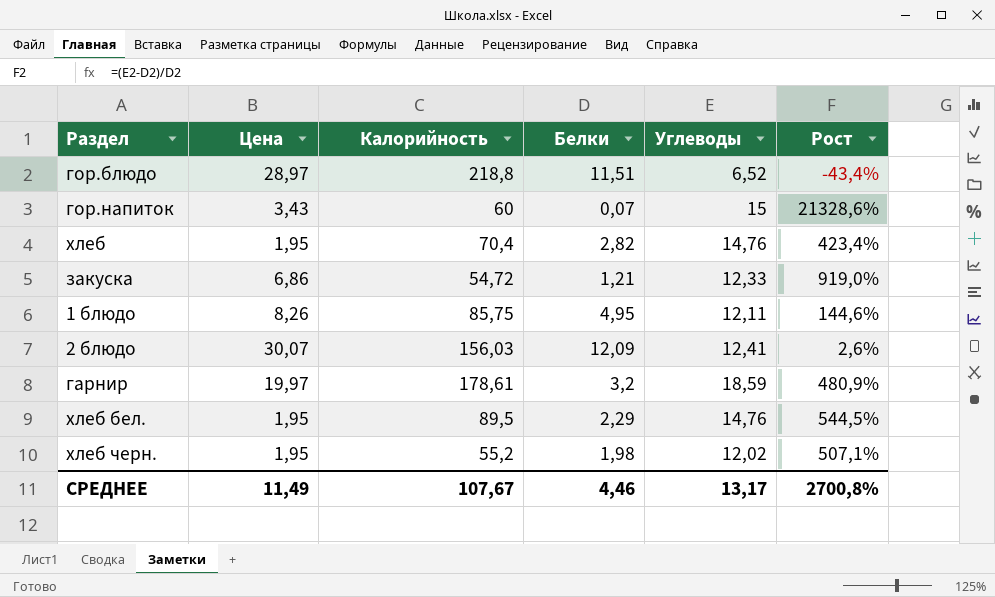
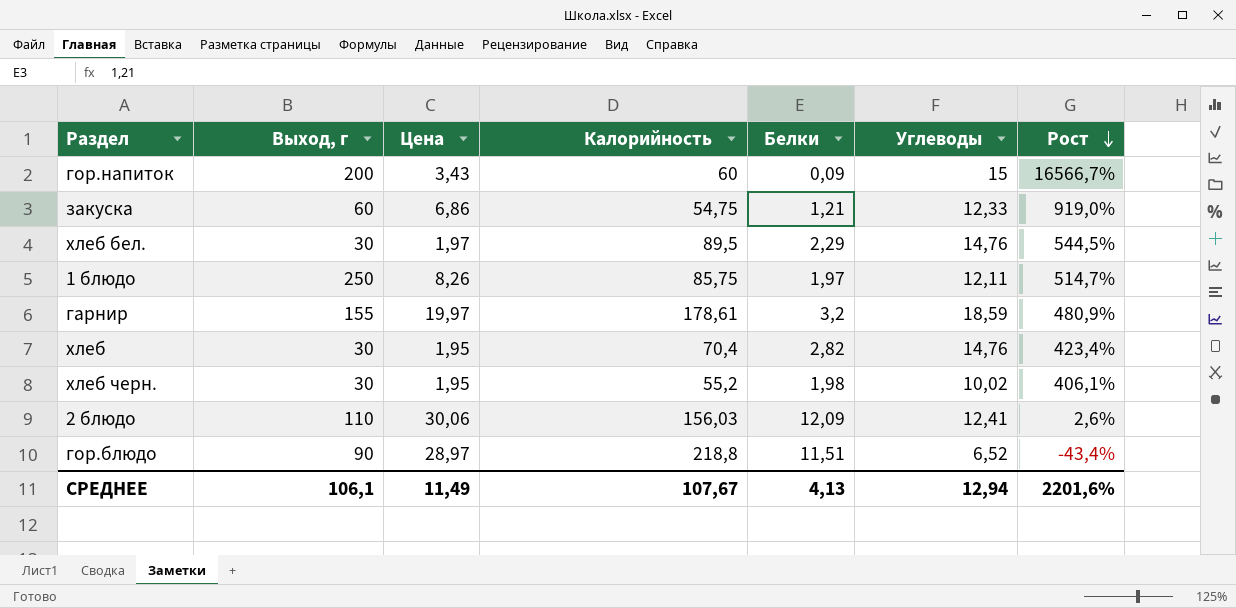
row order: none -> Рост descending
column Выход, г | position: none -> 2
гор.напиток | Белки: 0,07 -> 0,09
гор.напиток | Рост: 21328,6% -> 16566,7%
закуска | Калорийность: 54,72 -> 54,75
хлеб бел. | Цена: 1,95 -> 1,97
1 блюдо | Белки: 4,95 -> 1,97
1 блюдо | Рост: 144,6% -> 514,7%
хлеб черн. | Углеводы: 12,02 -> 10,02
хлеб черн. | Рост: 507,1% -> 406,1%
2 блюдо | Цена: 30,07 -> 30,06
СРЕДНЕЕ | Белки: 4,46 -> 4,13
СРЕДНЕЕ | Углеводы: 13,17 -> 12,94
СРЕДНЕЕ | Рост: 2700,8% -> 2201,6%

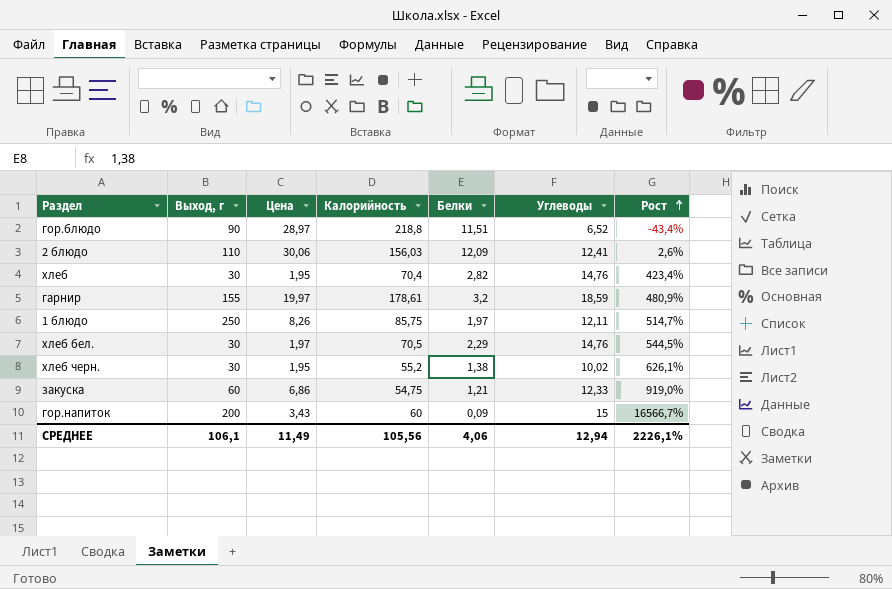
row order: Рост descending -> Рост ascending
хлеб бел. | Калорийность: 89,5 -> 70,5
хлеб черн. | Белки: 1,98 -> 1,38
хлеб черн. | Рост: 406,1% -> 626,1%
СРЕДНЕЕ | Калорийность: 107,67 -> 105,56
СРЕДНЕЕ | Белки: 4,13 -> 4,06
СРЕДНЕЕ | Рост: 2201,6% -> 2226,1%

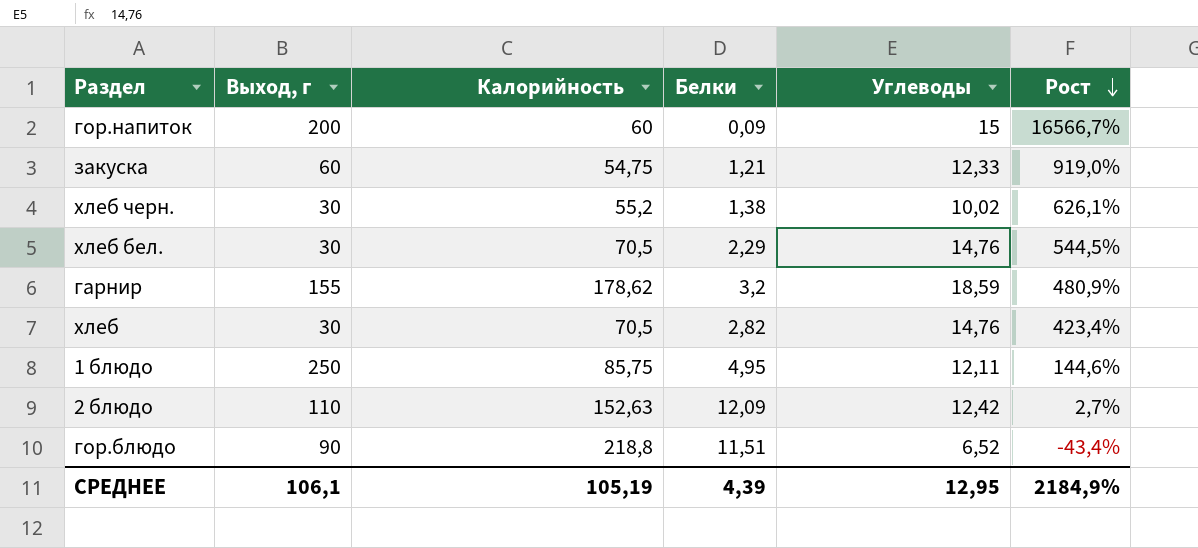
row order: Рост ascending -> Рост descending
column Цена | position: 3 -> none
гарнир | Калорийность: 178,61 -> 178,62
хлеб | Калорийность: 70,4 -> 70,5
1 блюдо | Белки: 1,97 -> 4,95
1 блюдо | Рост: 514,7% -> 144,6%
2 блюдо | Калорийность: 156,03 -> 152,63
2 блюдо | Углеводы: 12,41 -> 12,42
2 блюдо | Рост: 2,6% -> 2,7%
СРЕДНЕЕ | Калорийность: 105,56 -> 105,19
СРЕДНЕЕ | Белки: 4,06 -> 4,39
СРЕДНЕЕ | Углеводы: 12,94 -> 12,95
СРЕДНЕЕ | Рост: 2226,1% -> 2184,9%

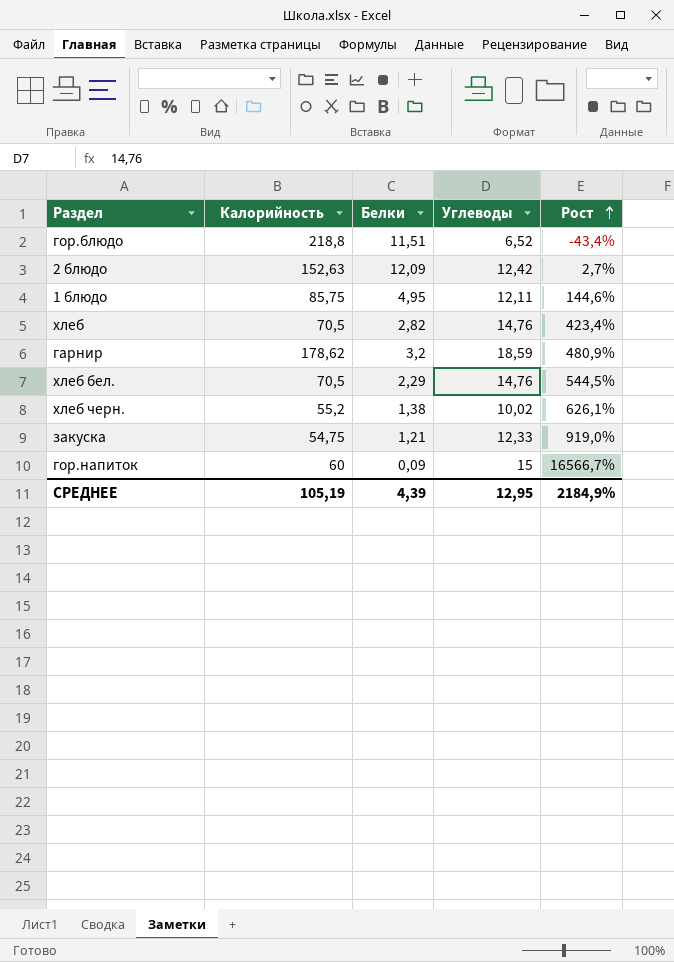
row order: Рост descending -> Рост ascending
column Выход, г | position: 2 -> none

